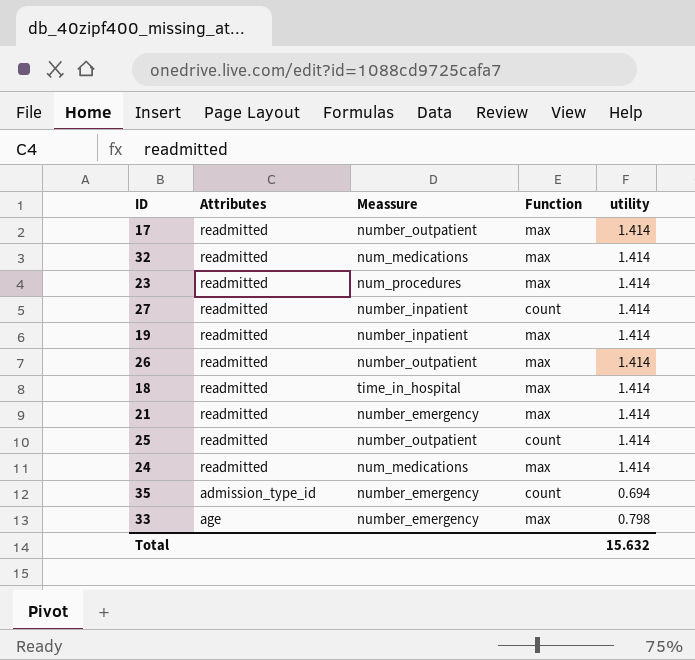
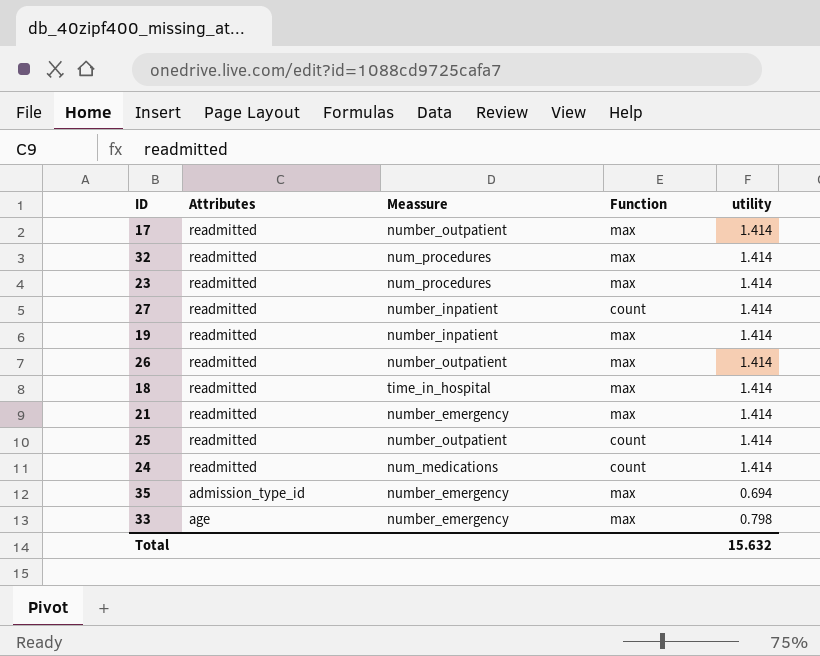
32 | Meassure: num_medications -> num_procedures
24 | Function: max -> count
35 | Function: count -> max

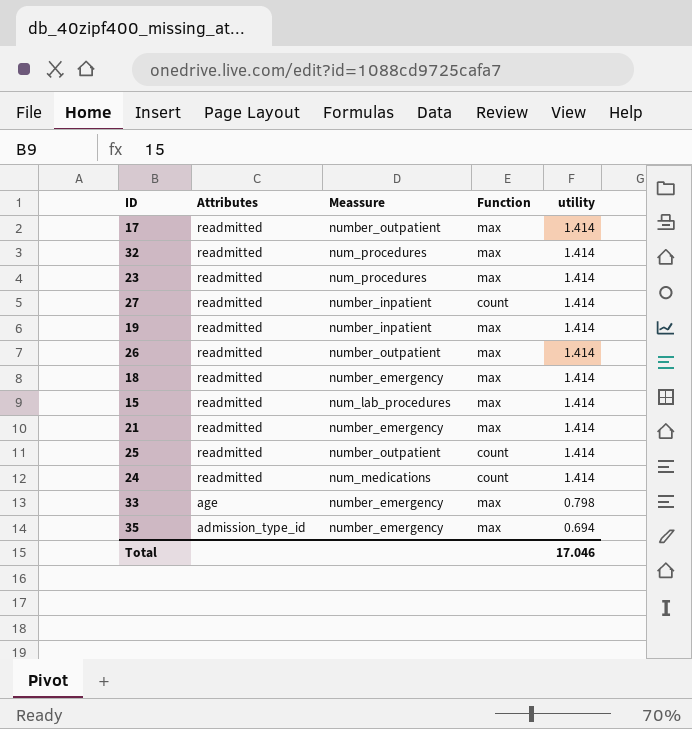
row order: none -> Attributes descending
18 | Meassure: time_in_hospital -> number_emergency
row 15: none -> readmitted | num_lab_procedures | max | 1.414
Total | utility: 15.632 -> 17.046

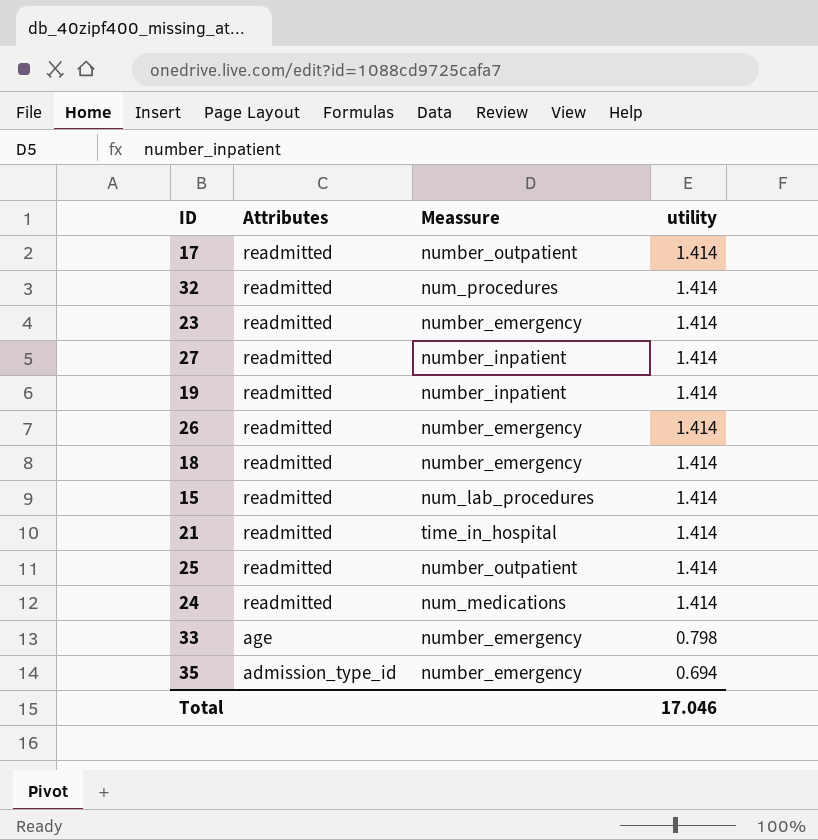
column Function | position: 4 -> none
23 | Meassure: num_procedures -> number_emergency
26 | Meassure: number_outpatient -> number_emergency
21 | Meassure: number_emergency -> time_in_hospital

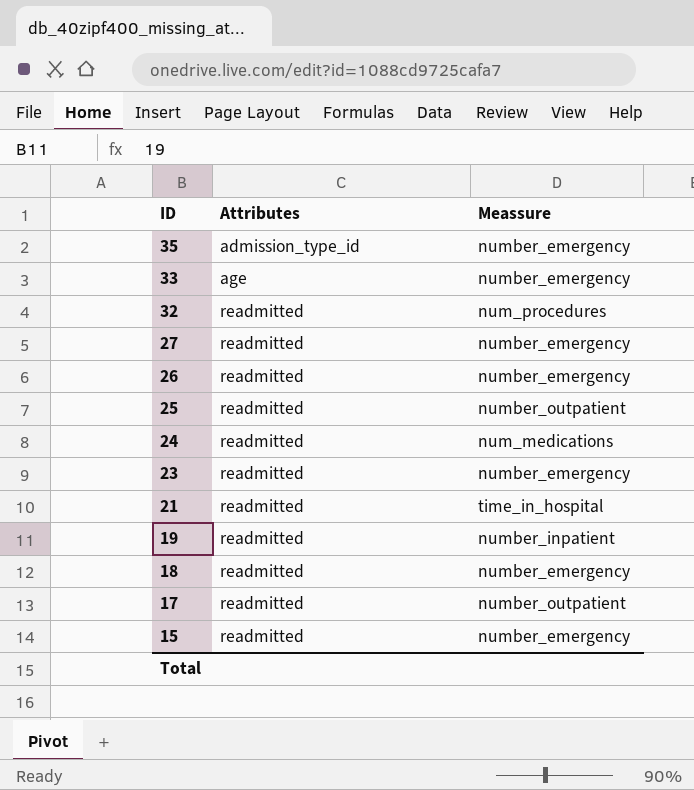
row order: Attributes descending -> ID descending
column utility | position: 4 -> none
27 | Meassure: number_inpatient -> number_emergency
15 | Meassure: num_lab_procedures -> number_emergency

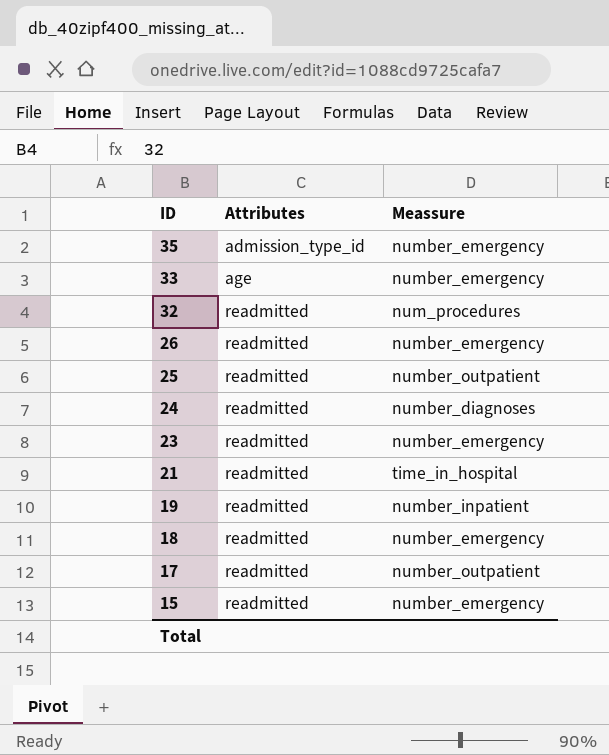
row 27: readmitted | number_emergency -> none
24 | Meassure: num_medications -> number_diagnoses

